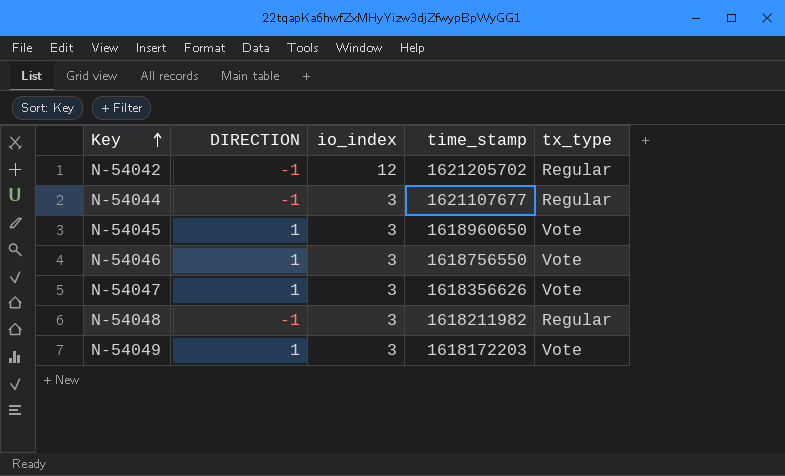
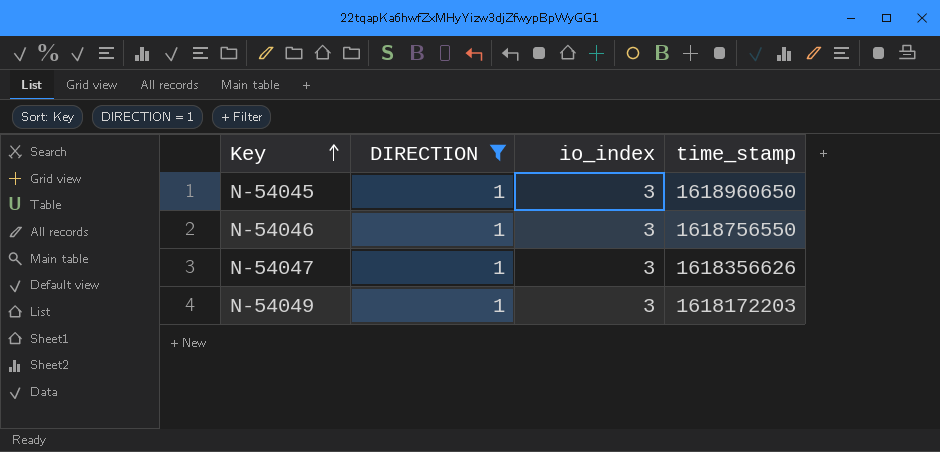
filter: none -> DIRECTION = 1
column tx_type | position: 5 -> none

